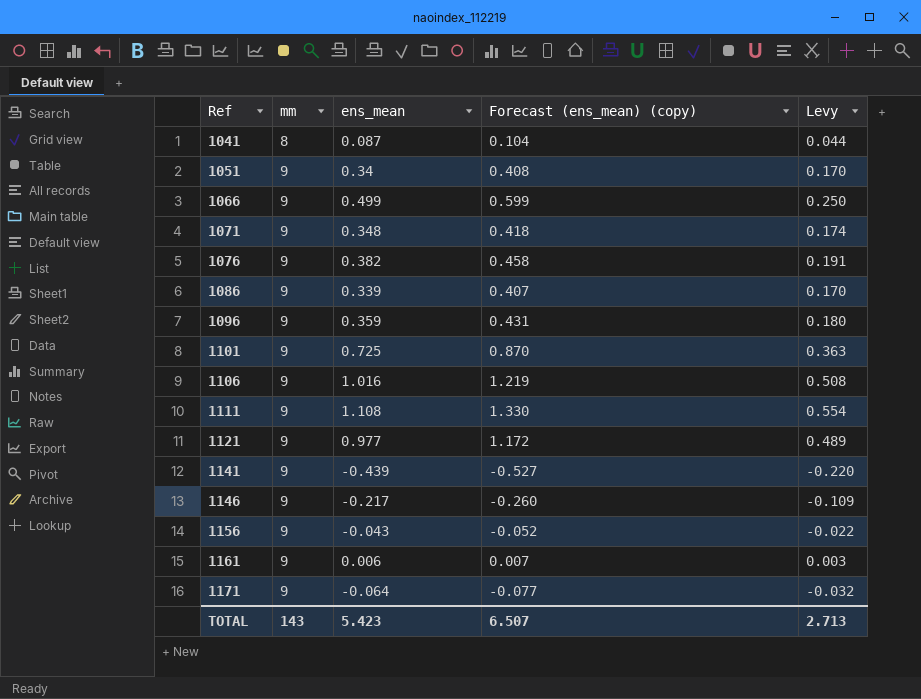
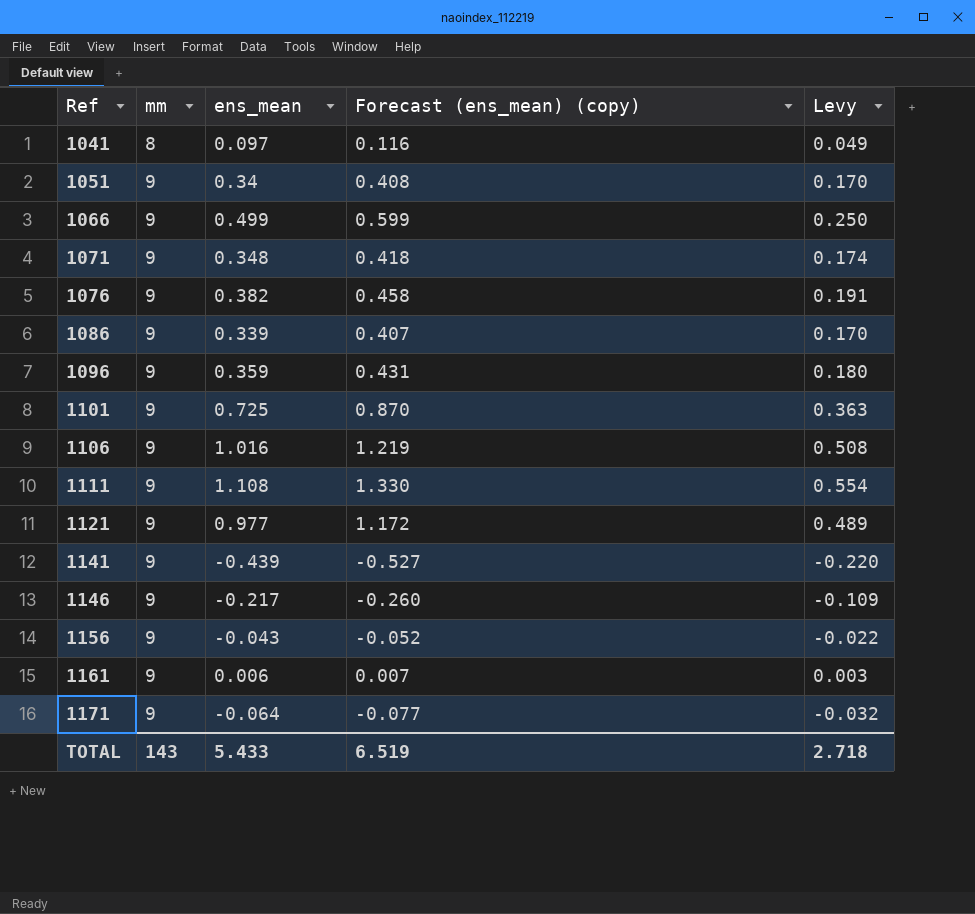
1041 | ens_mean: 0.087 -> 0.097
1041 | Forecast (ens_mean) (copy): 0.104 -> 0.116
1041 | Levy: 0.044 -> 0.049
TOTAL | ens_mean: 5.423 -> 5.433
TOTAL | Forecast (ens_mean) (copy): 6.507 -> 6.519
TOTAL | Levy: 2.713 -> 2.718

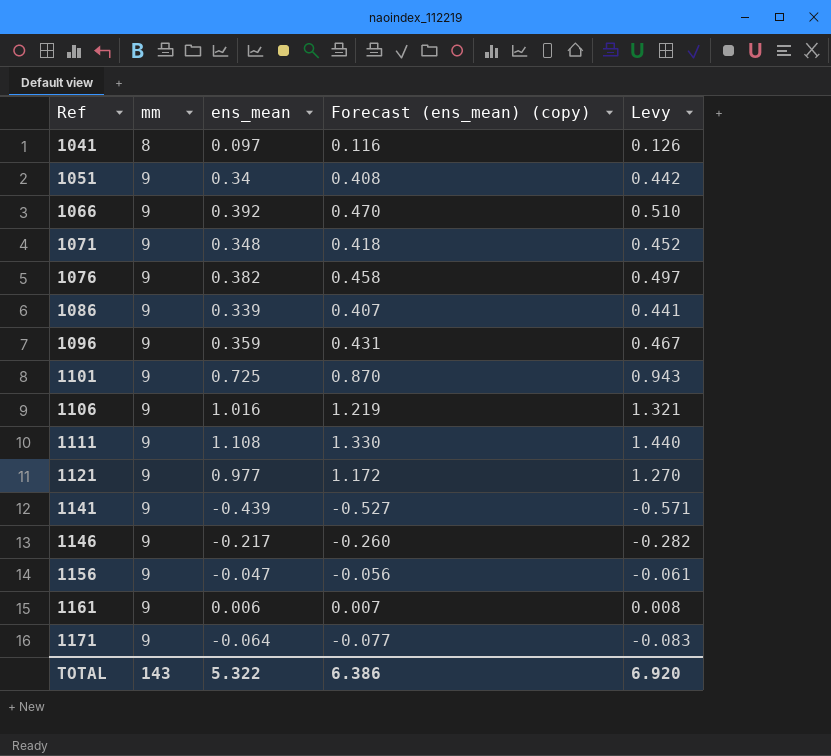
column Levy | formula: [ens_mean] * 0.5 -> [ens_mean] * 1.3
1066 | ens_mean: 0.499 -> 0.392
1066 | Forecast (ens_mean) (copy): 0.599 -> 0.470
1156 | ens_mean: -0.043 -> -0.047
1156 | Forecast (ens_mean) (copy): -0.052 -> -0.056
TOTAL | ens_mean: 5.433 -> 5.322
TOTAL | Forecast (ens_mean) (copy): 6.519 -> 6.386
TOTAL | Levy: 2.718 -> 6.920

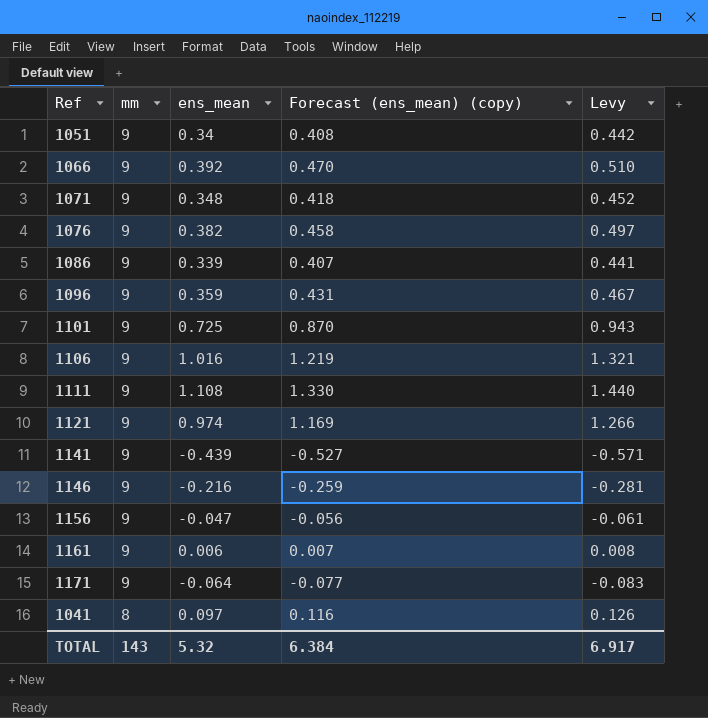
row order: Ref ascending -> mm descending
1121 | ens_mean: 0.977 -> 0.974
1121 | Forecast (ens_mean) (copy): 1.172 -> 1.169
1121 | Levy: 1.270 -> 1.266
1146 | ens_mean: -0.217 -> -0.216
1146 | Forecast (ens_mean) (copy): -0.260 -> -0.259
1146 | Levy: -0.282 -> -0.281
TOTAL | ens_mean: 5.322 -> 5.32
TOTAL | Forecast (ens_mean) (copy): 6.386 -> 6.384
TOTAL | Levy: 6.920 -> 6.917

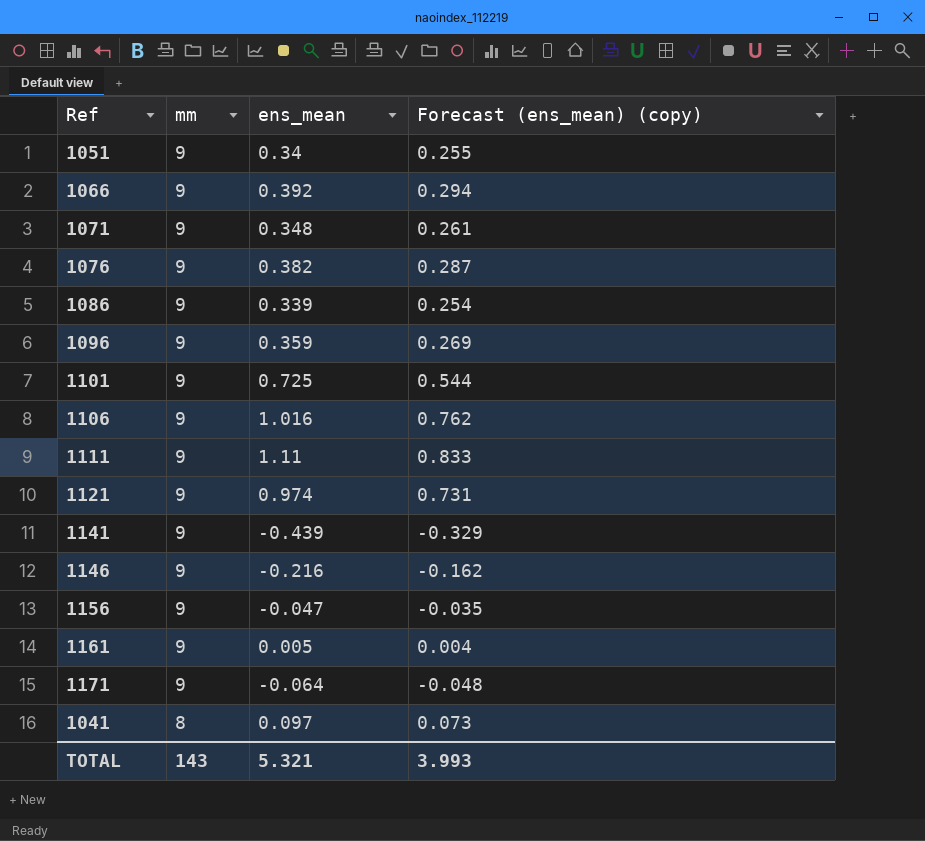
column Levy | formula: [ens_mean] * 1.3 -> none
column Forecast (ens_mean) (copy) | formula: [ens_mean] * 1.2 -> [ens_mean] * 0.75
1111 | ens_mean: 1.108 -> 1.11
1161 | ens_mean: 0.006 -> 0.005
TOTAL | ens_mean: 5.32 -> 5.321
TOTAL | Forecast (ens_mean) (copy): 6.384 -> 3.993

